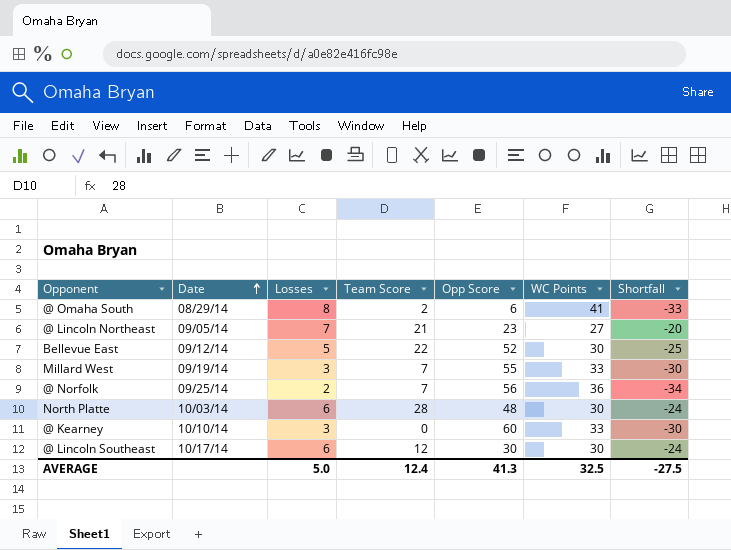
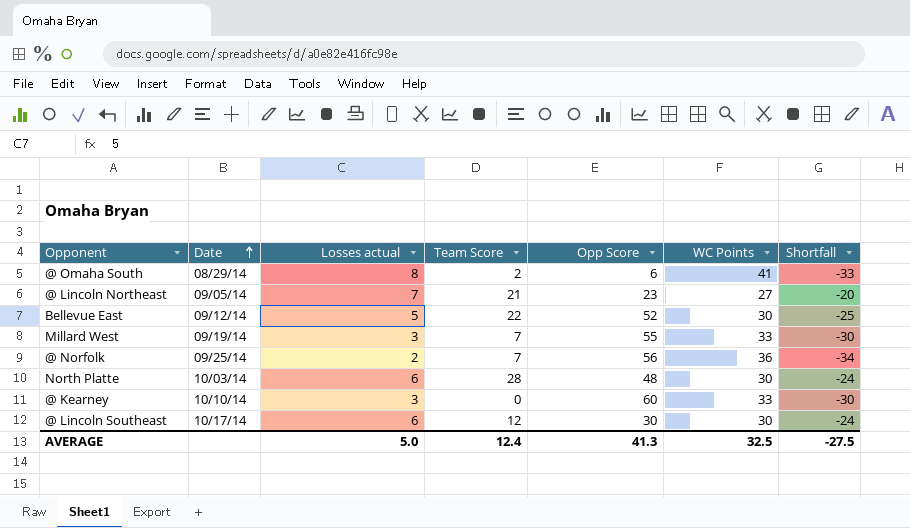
column name: Losses -> Losses actual

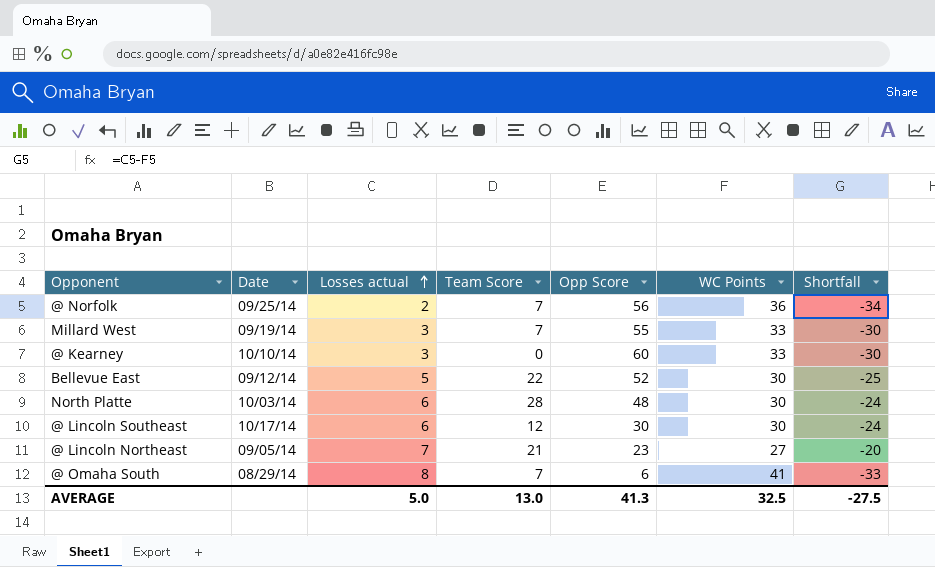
row order: Date ascending -> Losses actual ascending
@ Omaha South | Team Score: 2 -> 7
AVERAGE | Team Score: 12.4 -> 13.0

